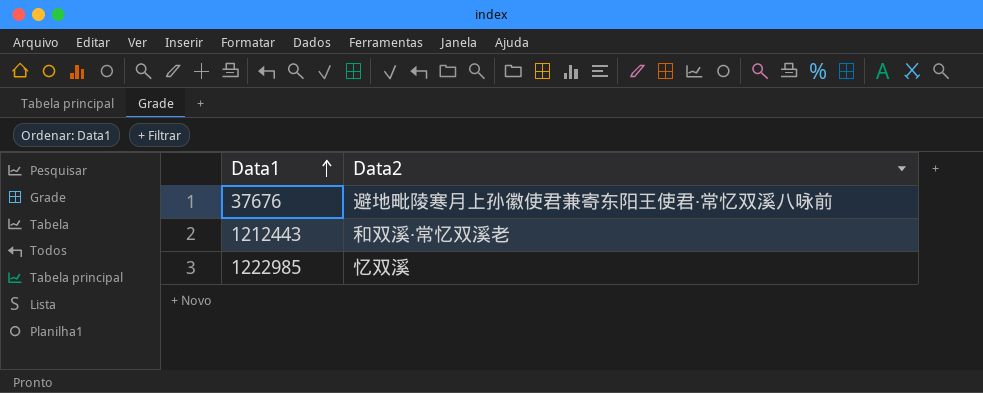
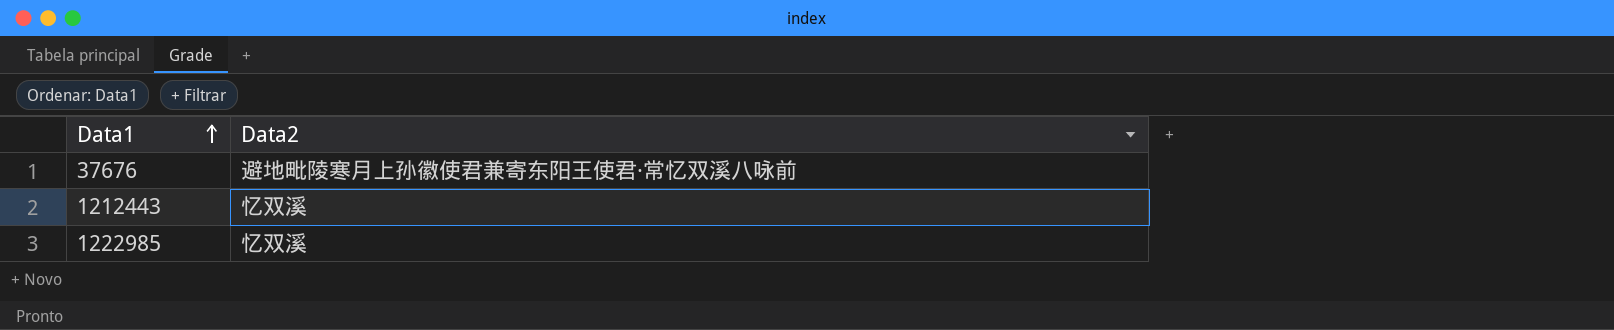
1212443 | Data2: 和双溪·常忆双溪老 -> 忆双溪

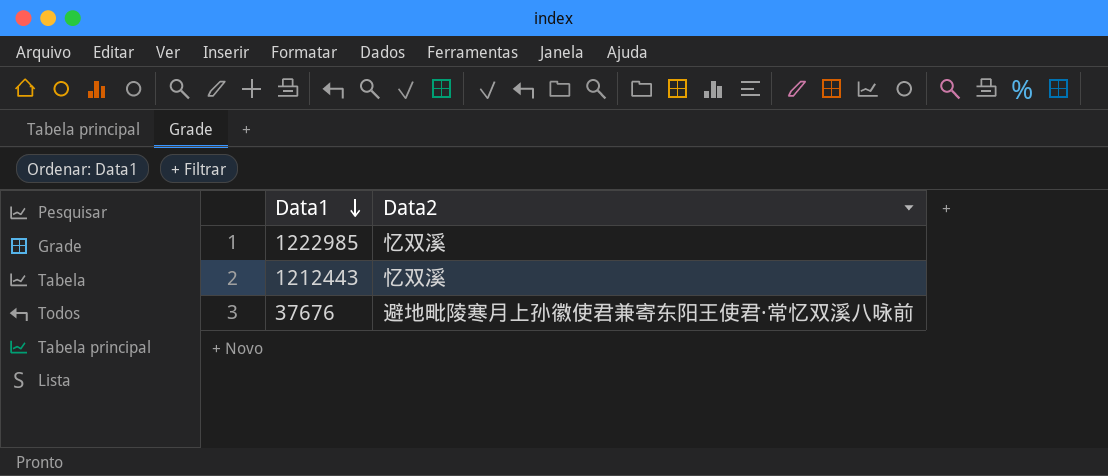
row order: Data1 ascending -> Data1 descending

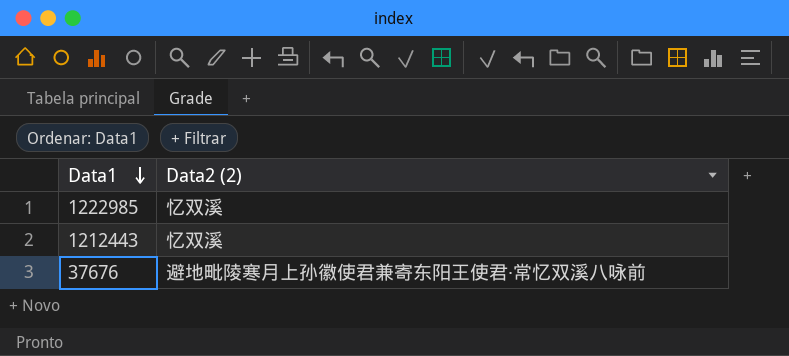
column name: Data2 -> Data2 (2)

